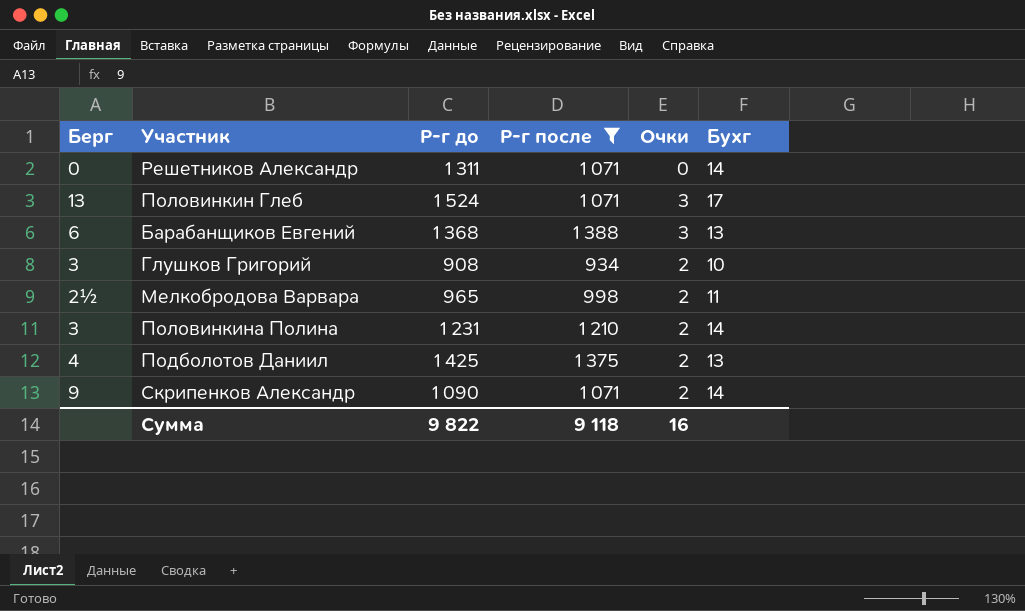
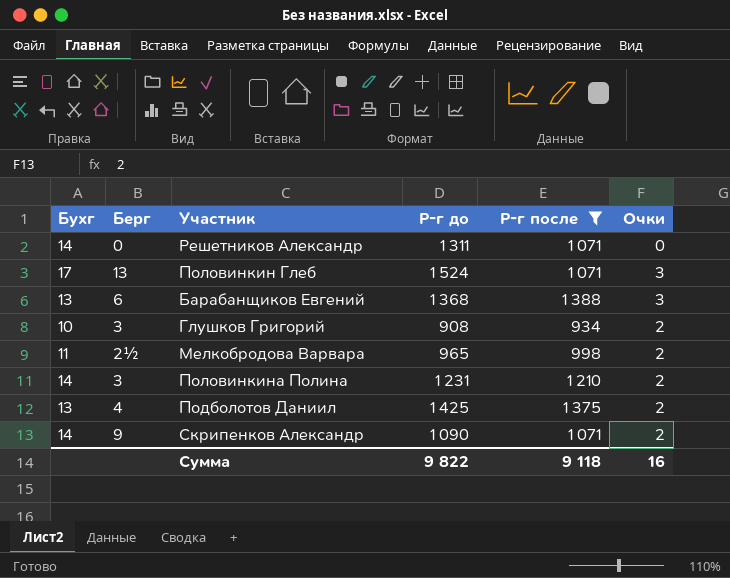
column Бухг | position: 6 -> 1

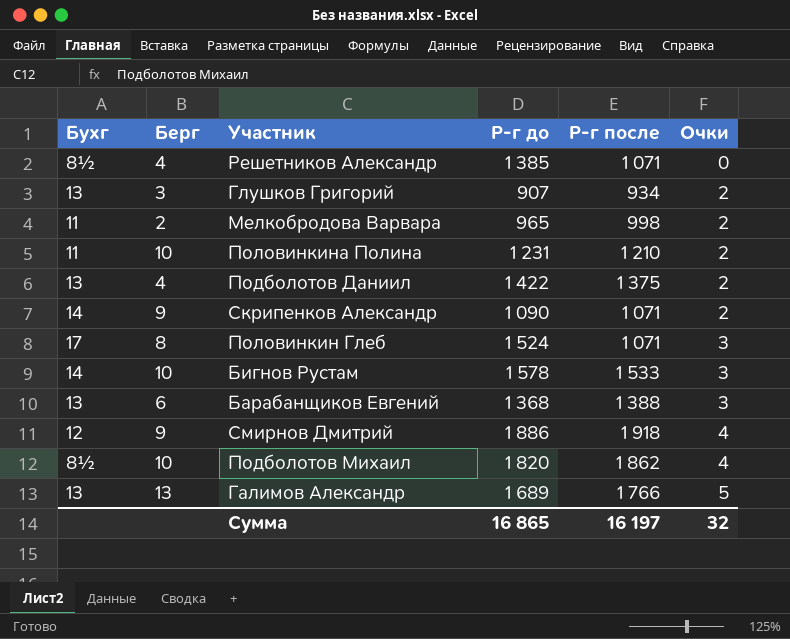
filter: Р-г после <= 1 388 -> none
row order: none -> Очки ascending
Решетников Александр | Бухг: 14 -> 8½
Решетников Александр | Берг: 0 -> 4
Решетников Александр | Р-г до: 1 311 -> 1 385
Глушков Григорий | Бухг: 10 -> 13
Глушков Григорий | Р-г до: 908 -> 907
Мелкобродова Варвара | Берг: 2½ -> 2
Половинкина Полина | Бухг: 14 -> 11
Половинкина Полина | Берг: 3 -> 10
Подболотов Даниил | Р-г до: 1 425 -> 1 422
Половинкин Глеб | Берг: 13 -> 8
Сумма | Р-г до: 9 822 -> 16 865
Сумма | Р-г после: 9 118 -> 16 197
Сумма | Очки: 16 -> 32

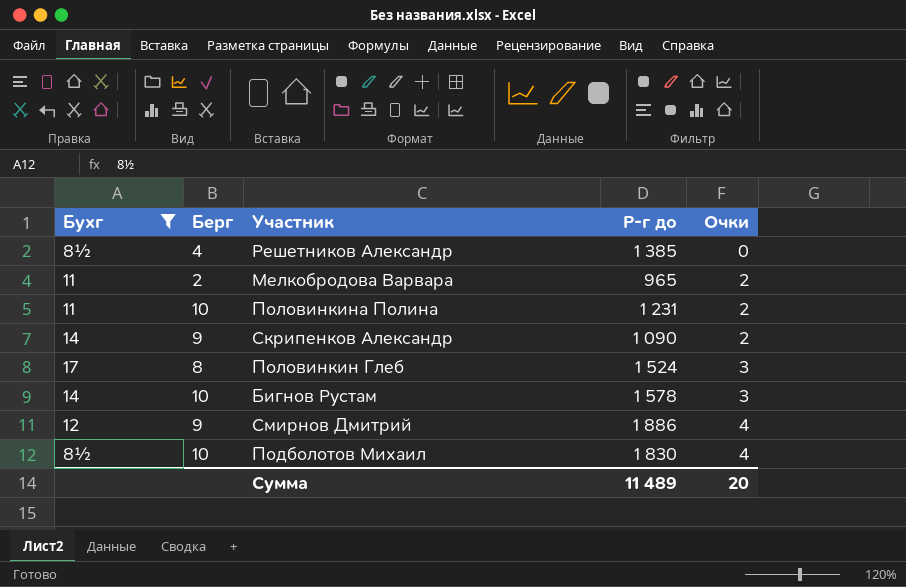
filter: none -> Бухг != 13
column Р-г после | position: 5 -> none
Подболотов Михаил | Р-г до: 1 820 -> 1 830
Сумма | Р-г до: 16 865 -> 11 489
Сумма | Очки: 32 -> 20

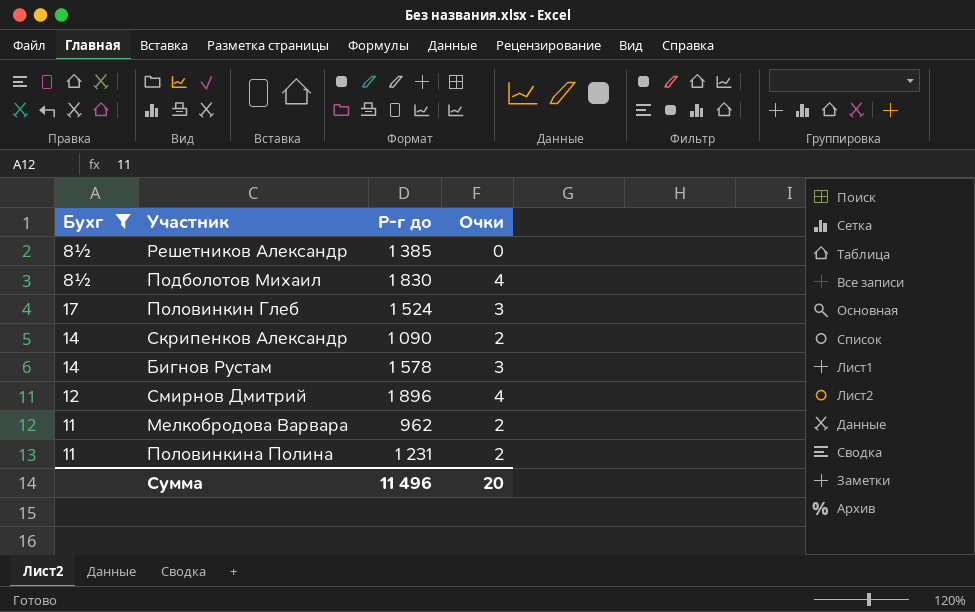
row order: Очки ascending -> Бухг descending
column Берг | position: 2 -> none
Смирнов Дмитрий | Р-г до: 1 886 -> 1 896
Мелкобродова Варвара | Р-г до: 965 -> 962
Сумма | Р-г до: 11 489 -> 11 496

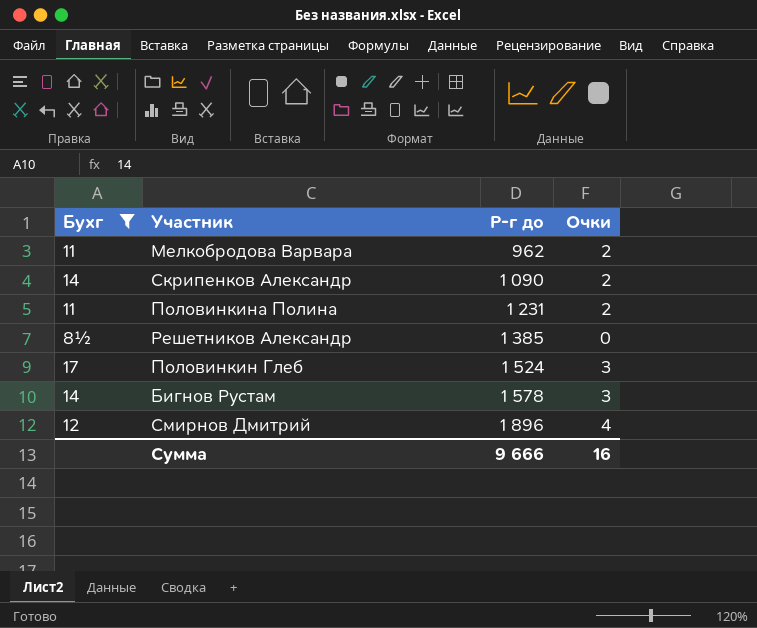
row order: Бухг descending -> Р-г до ascending
row Подболотов Михаил: 8½ | 1 830 | 4 -> none
Сумма | Р-г до: 11 496 -> 9 666
Сумма | Очки: 20 -> 16

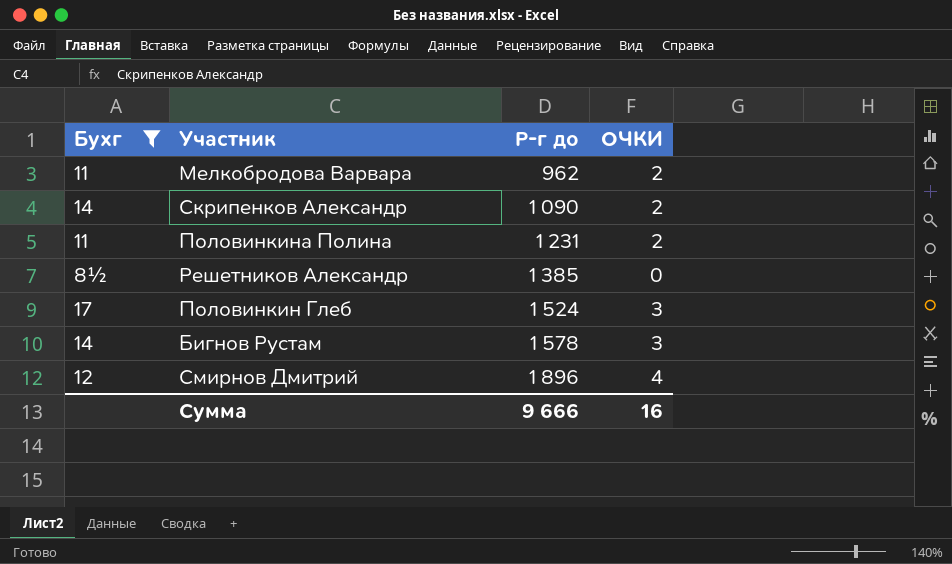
column name: Очки -> ОЧКИ

